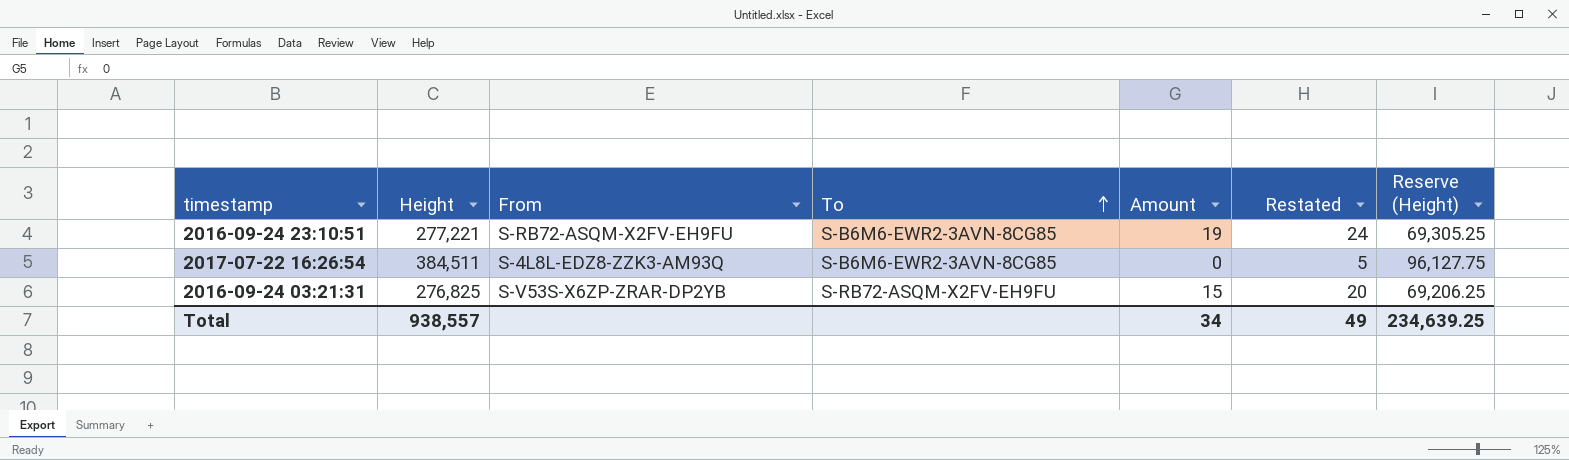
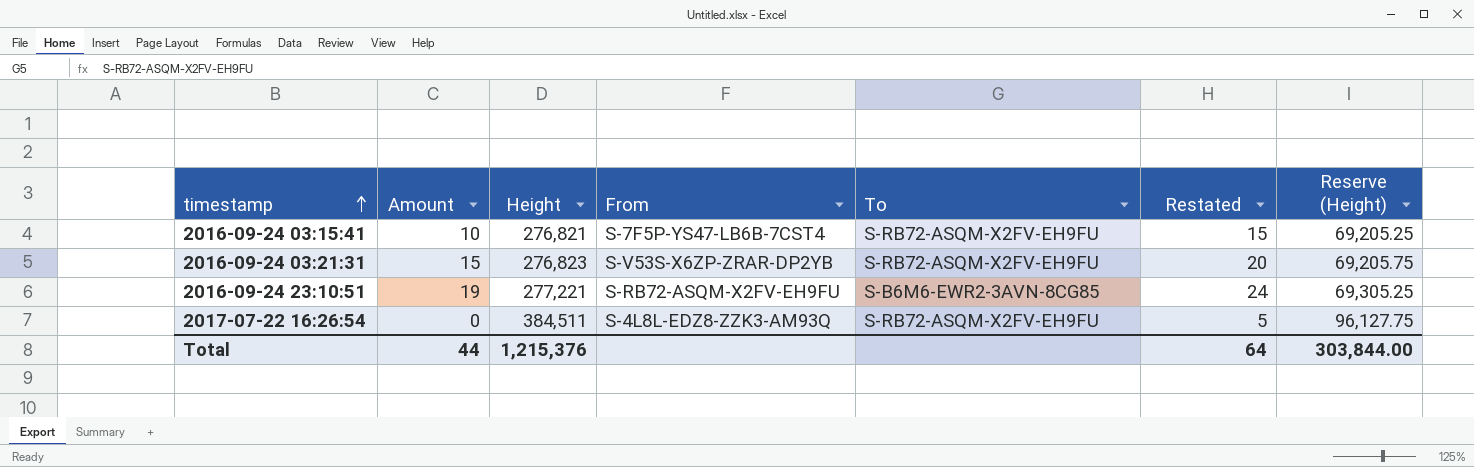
row order: To ascending -> timestamp ascending
column Amount | position: 5 -> 2
row 2016-09-24 03:15:41: none -> 10 | 276,821 | S-7F5P-YS47-LB6B-7CST4 | S-RB72-ASQM-X2FV-EH9FU | 15 | 69,205.25
2016-09-24 03:21:31 | Height: 276,825 -> 276,823
2016-09-24 03:21:31 | Reserve (Height): 69,206.25 -> 69,205.75
2017-07-22 16:26:54 | To: S-B6M6-EWR2-3AVN-8CG85 -> S-RB72-ASQM-X2FV-EH9FU
Total | Amount: 34 -> 44
Total | Height: 938,557 -> 1,215,376
Total | Restated: 49 -> 64
Total | Reserve (Height): 234,639.25 -> 303,844.00

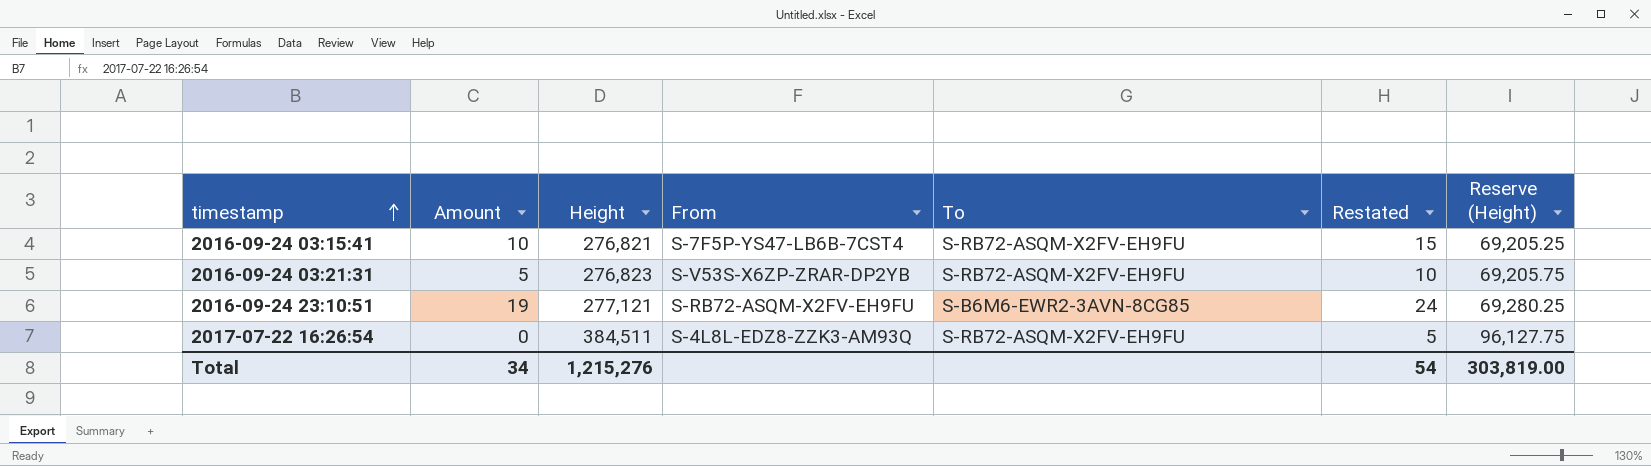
2016-09-24 03:21:31 | Amount: 15 -> 5
2016-09-24 03:21:31 | Restated: 20 -> 10
2016-09-24 23:10:51 | Height: 277,221 -> 277,121
2016-09-24 23:10:51 | Reserve (Height): 69,305.25 -> 69,280.25
Total | Amount: 44 -> 34
Total | Height: 1,215,376 -> 1,215,276
Total | Restated: 64 -> 54
Total | Reserve (Height): 303,844.00 -> 303,819.00

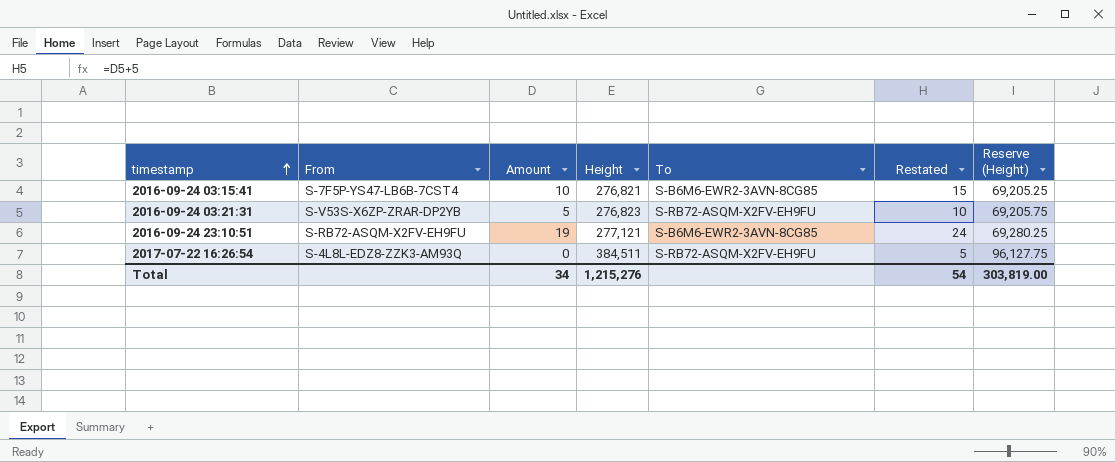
column From | position: 4 -> 2
2016-09-24 03:15:41 | To: S-RB72-ASQM-X2FV-EH9FU -> S-B6M6-EWR2-3AVN-8CG85

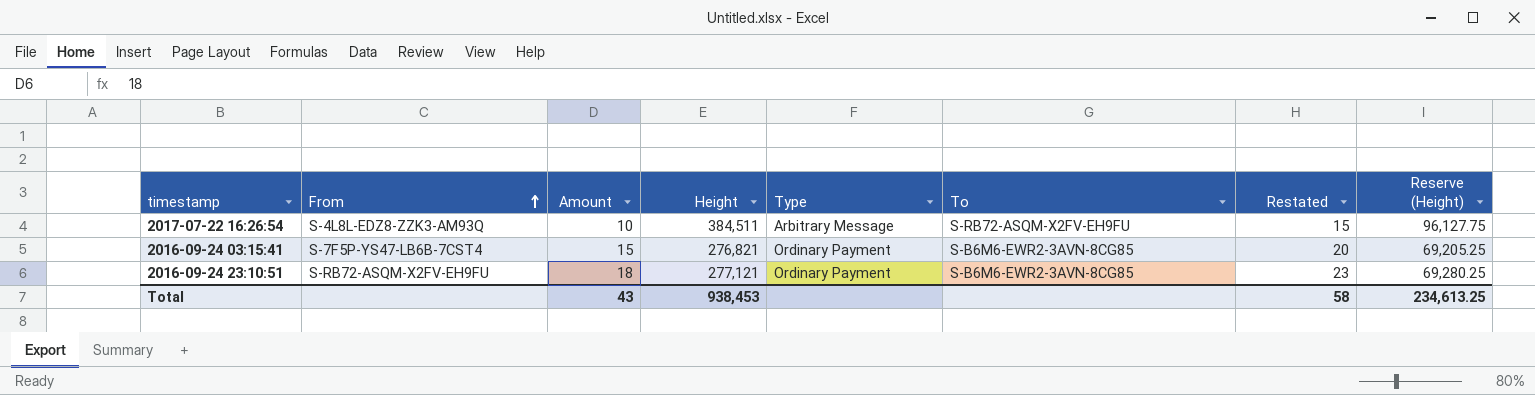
row order: timestamp ascending -> From ascending
column Type | position: none -> 5
row 2016-09-24 03:21:31: S-V53S-X6ZP-ZRAR-DP2YB | 5 | 276,823 | S-RB72-ASQM-X2FV-EH9FU | 10 | 69,205.75 -> none
2017-07-22 16:26:54 | Amount: 0 -> 10
2017-07-22 16:26:54 | Restated: 5 -> 15
2016-09-24 03:15:41 | Amount: 10 -> 15
2016-09-24 03:15:41 | Restated: 15 -> 20
2016-09-24 23:10:51 | Amount: 19 -> 18
2016-09-24 23:10:51 | Restated: 24 -> 23
Total | Amount: 34 -> 43
Total | Height: 1,215,276 -> 938,453
Total | Restated: 54 -> 58
Total | Reserve (Height): 303,819.00 -> 234,613.25

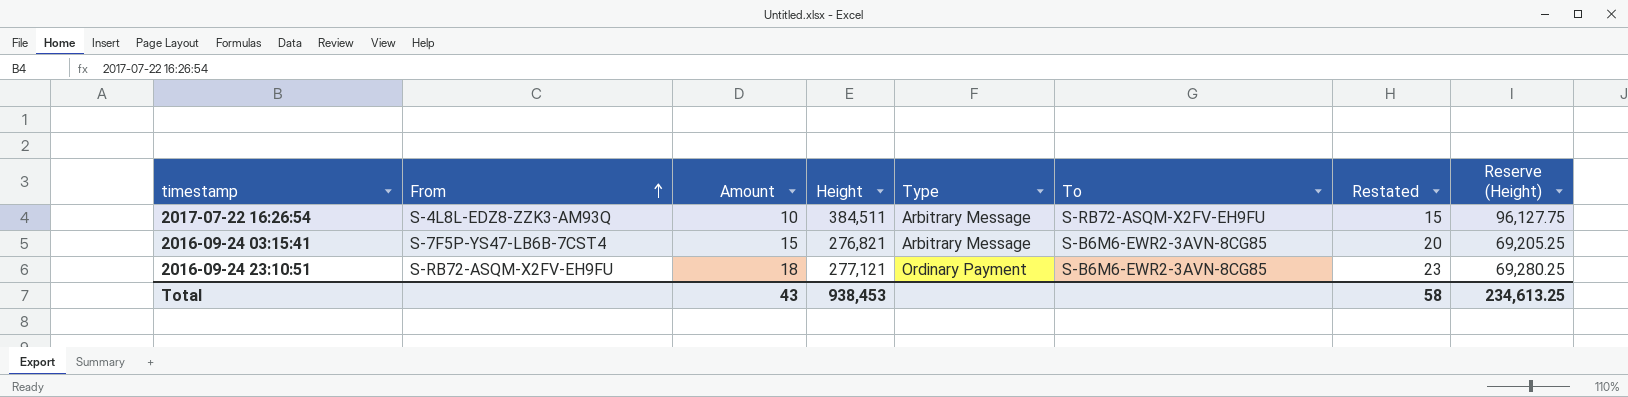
2016-09-24 03:15:41 | Type: Ordinary Payment -> Arbitrary Message

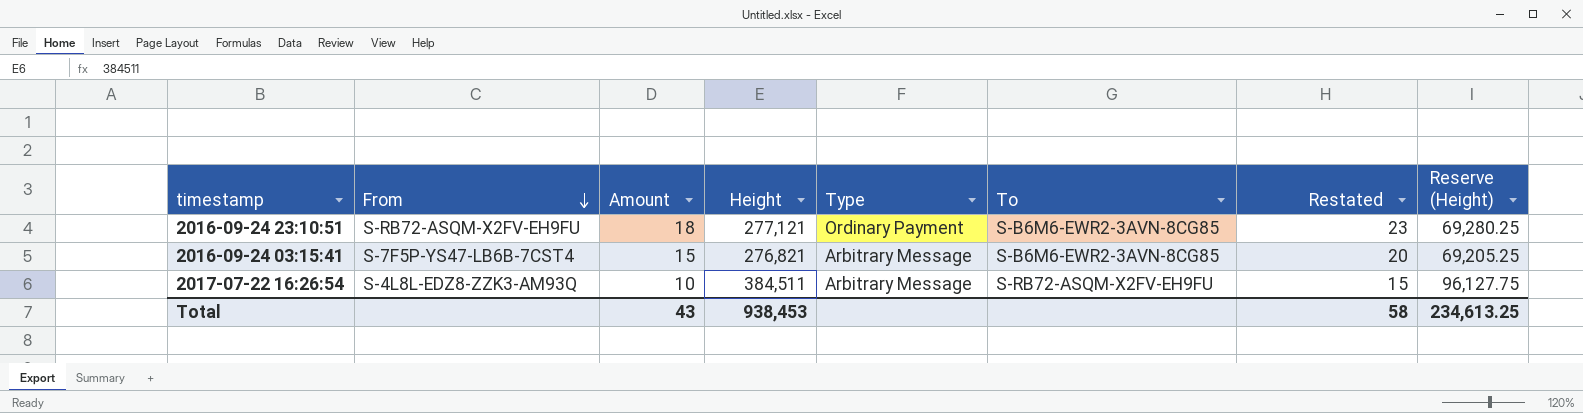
row order: From ascending -> From descending

